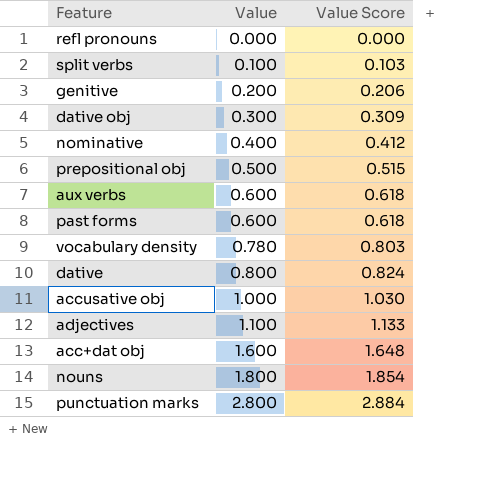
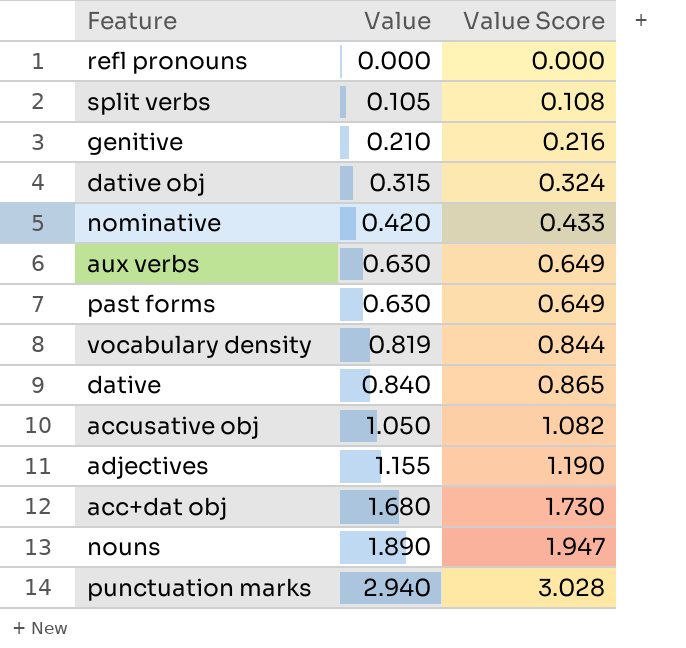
row prepositional obj: 0.500 | 0.515 -> none
split verbs | Value: 0.100 -> 0.105
split verbs | Value Score: 0.103 -> 0.108
genitive | Value: 0.200 -> 0.210
genitive | Value Score: 0.206 -> 0.216
dative obj | Value: 0.300 -> 0.315
dative obj | Value Score: 0.309 -> 0.324
nominative | Value: 0.400 -> 0.420
nominative | Value Score: 0.412 -> 0.433
aux verbs | Value: 0.600 -> 0.630
aux verbs | Value Score: 0.618 -> 0.649
past forms | Value: 0.600 -> 0.630
past forms | Value Score: 0.618 -> 0.649
vocabulary density | Value: 0.780 -> 0.819
vocabulary density | Value Score: 0.803 -> 0.844
dative | Value: 0.800 -> 0.840
dative | Value Score: 0.824 -> 0.865
accusative obj | Value: 1.000 -> 1.050
accusative obj | Value Score: 1.030 -> 1.082
adjectives | Value: 1.100 -> 1.155
adjectives | Value Score: 1.133 -> 1.190
acc+dat obj | Value: 1.600 -> 1.680
acc+dat obj | Value Score: 1.648 -> 1.730
nouns | Value: 1.800 -> 1.890
nouns | Value Score: 1.854 -> 1.947
punctuation marks | Value: 2.800 -> 2.940
punctuation marks | Value Score: 2.884 -> 3.028

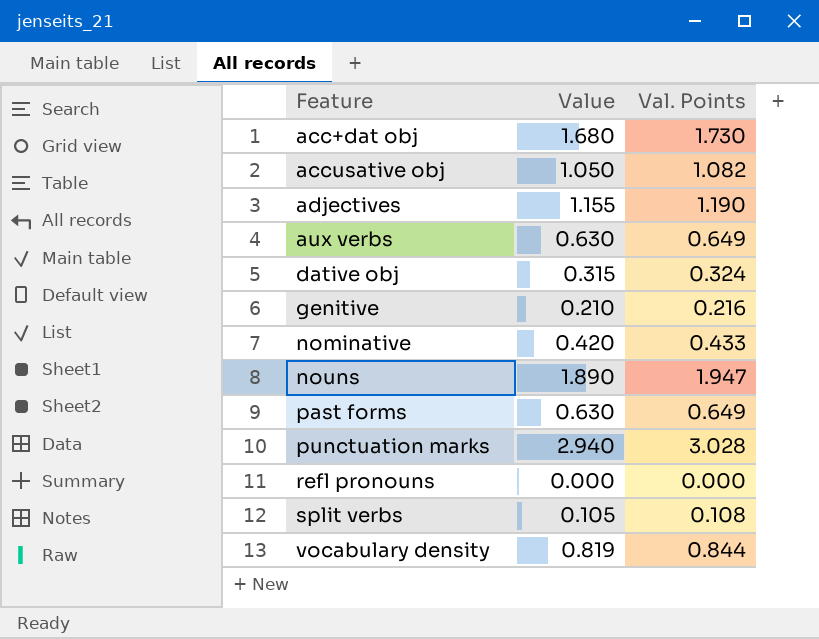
row order: Value ascending -> Feature ascending
column name: Value Score -> Val. Points
row dative: 0.840 | 0.865 -> none

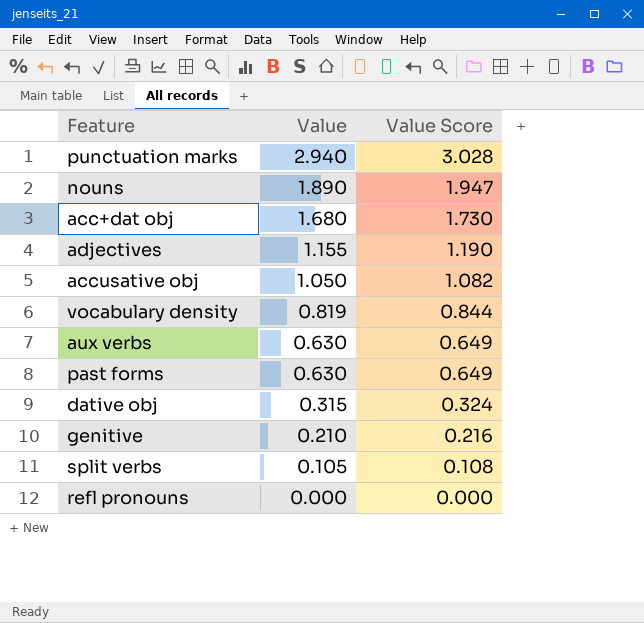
row order: Feature ascending -> Value descending
column name: Val. Points -> Value Score
row nominative: 0.420 | 0.433 -> none

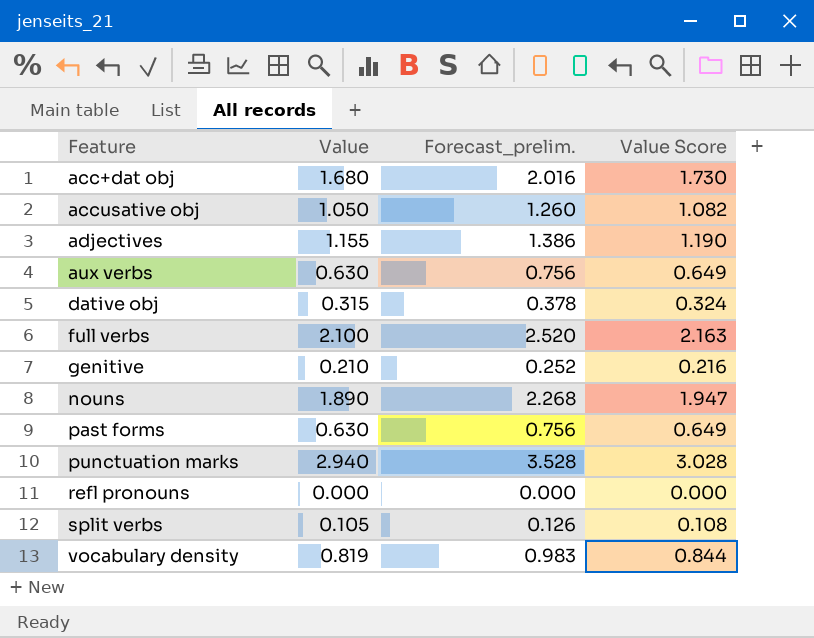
row order: Value descending -> Feature ascending
column Forecast_prelim. | formula: none -> [Value] * 1.2
row full verbs: none -> 2.100 | 2.520 | 2.163

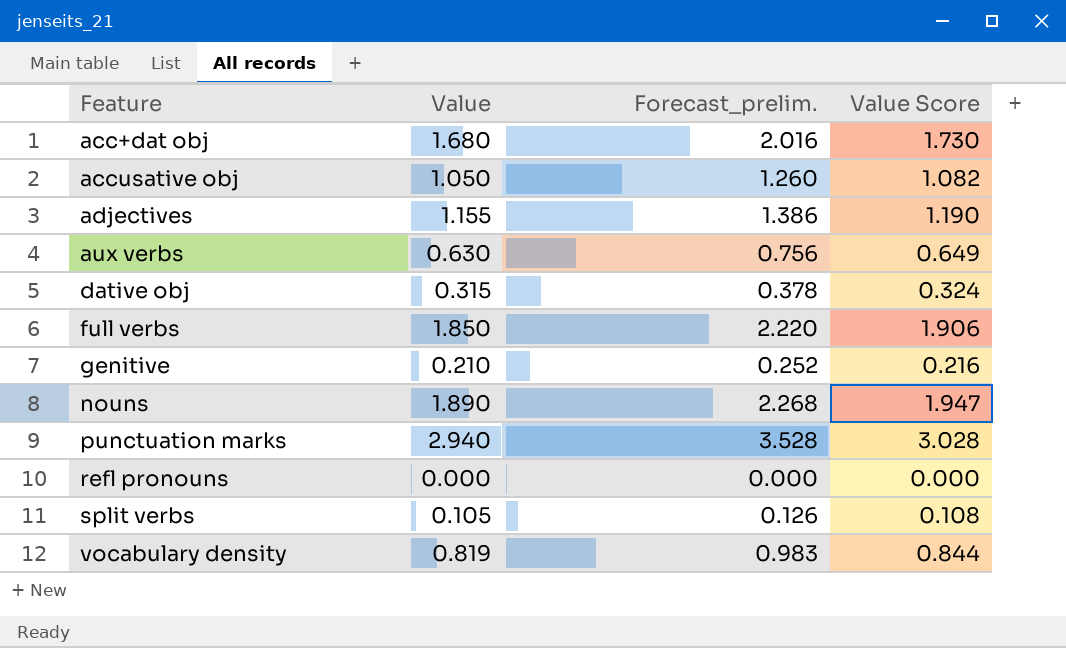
row past forms: 0.630 | 0.756 | 0.649 -> none
full verbs | Value: 2.100 -> 1.850
full verbs | Forecast_prelim.: 2.520 -> 2.220
full verbs | Value Score: 2.163 -> 1.906

